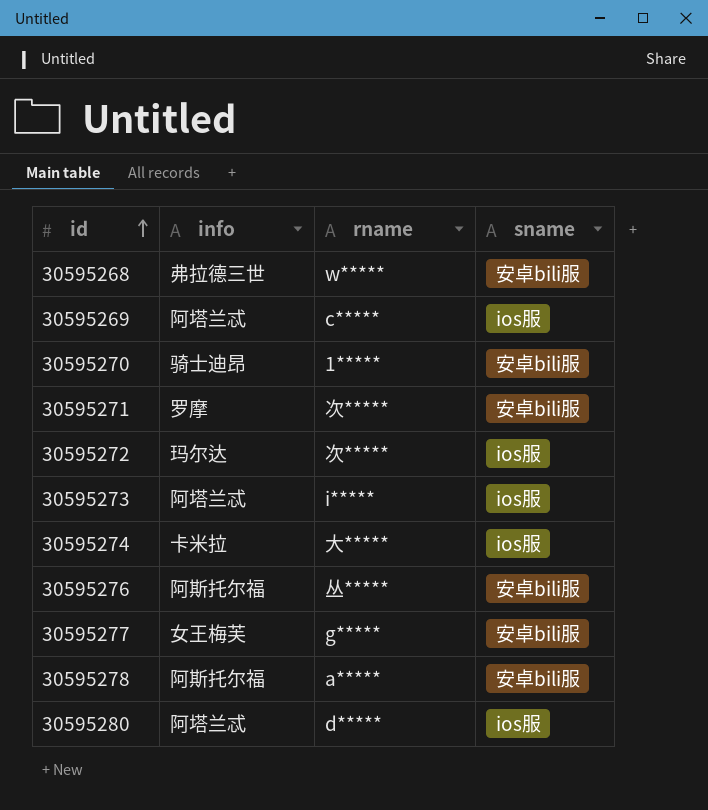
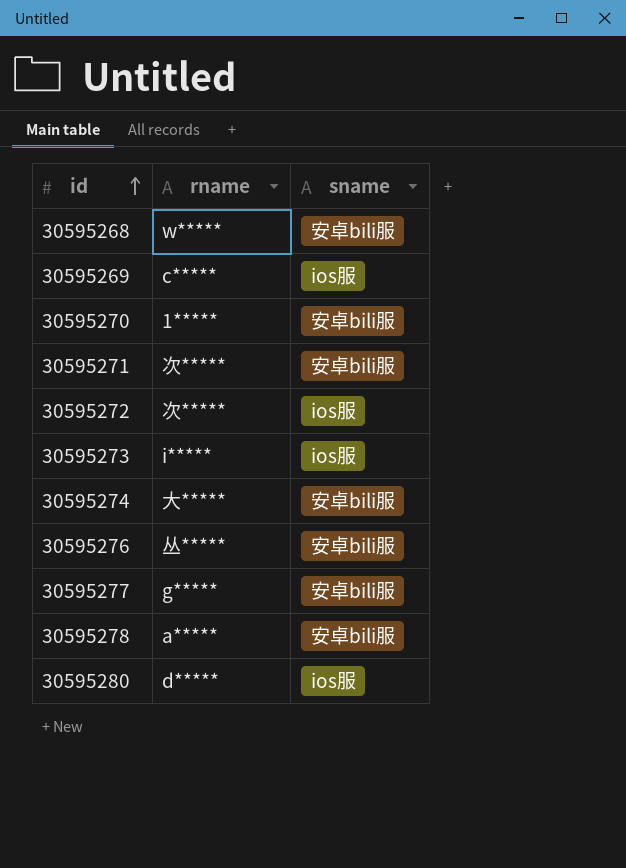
column info | position: 2 -> none
30595274 | sname: ios服 -> 安卓bili服

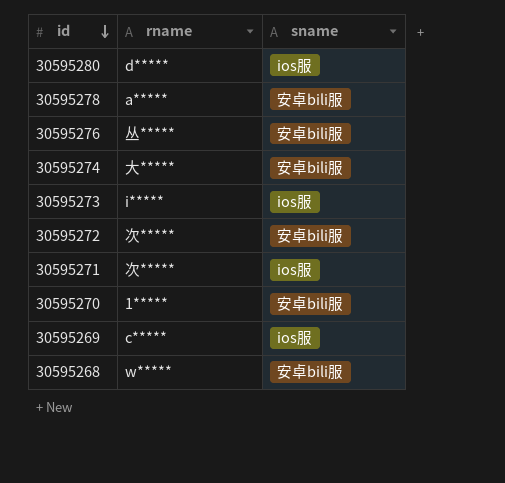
row order: id ascending -> id descending
row 30595277: g***** | 安卓bili服 -> none
30595272 | sname: ios服 -> 安卓bili服
30595271 | sname: 安卓bili服 -> ios服

